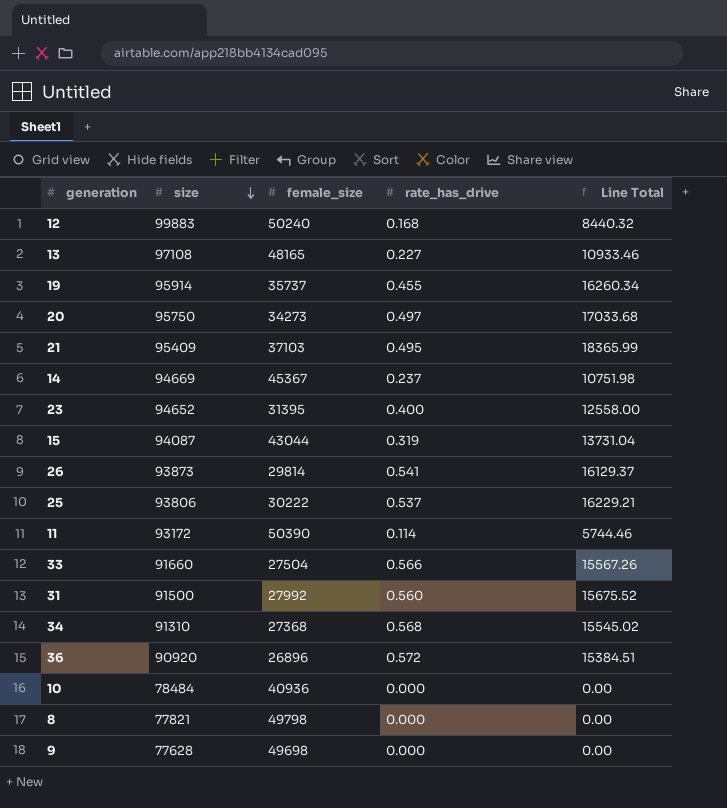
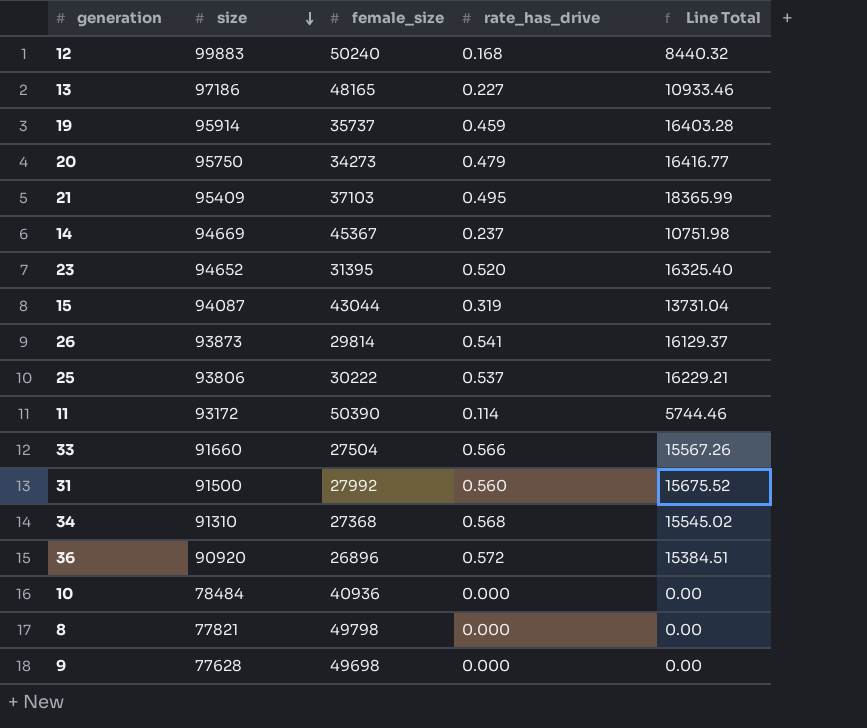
13 | size: 97108 -> 97186
19 | rate_has_drive: 0.455 -> 0.459
19 | Line Total: 16260.34 -> 16403.28
20 | rate_has_drive: 0.497 -> 0.479
20 | Line Total: 17033.68 -> 16416.77
23 | rate_has_drive: 0.400 -> 0.520
23 | Line Total: 12558.00 -> 16325.40

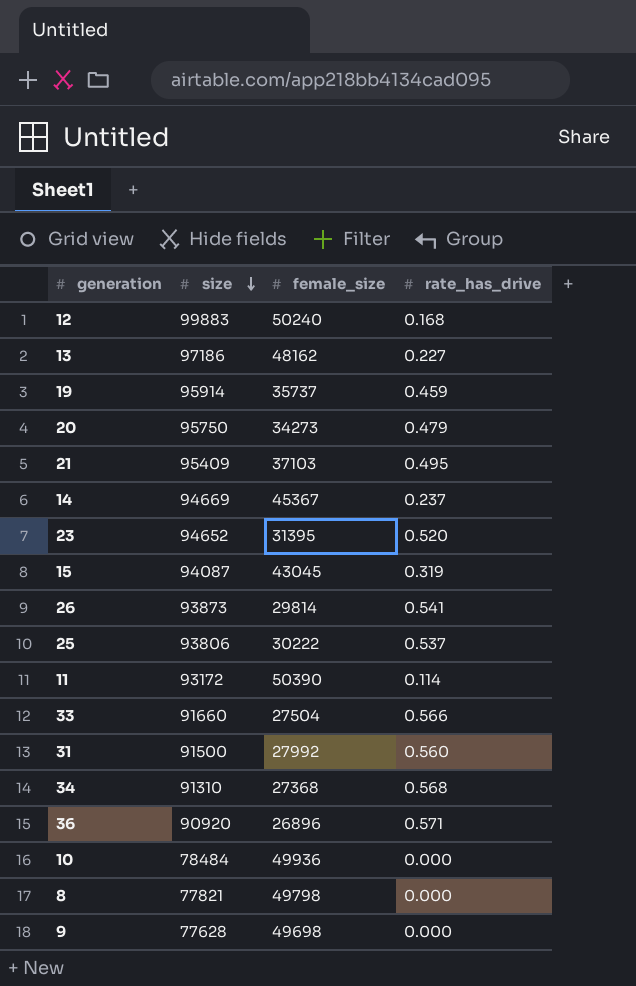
column Line Total | formula: [female_size] * [rate_has_drive] -> none
13 | female_size: 48165 -> 48162
15 | female_size: 43044 -> 43045
36 | rate_has_drive: 0.572 -> 0.571
10 | female_size: 40936 -> 49936

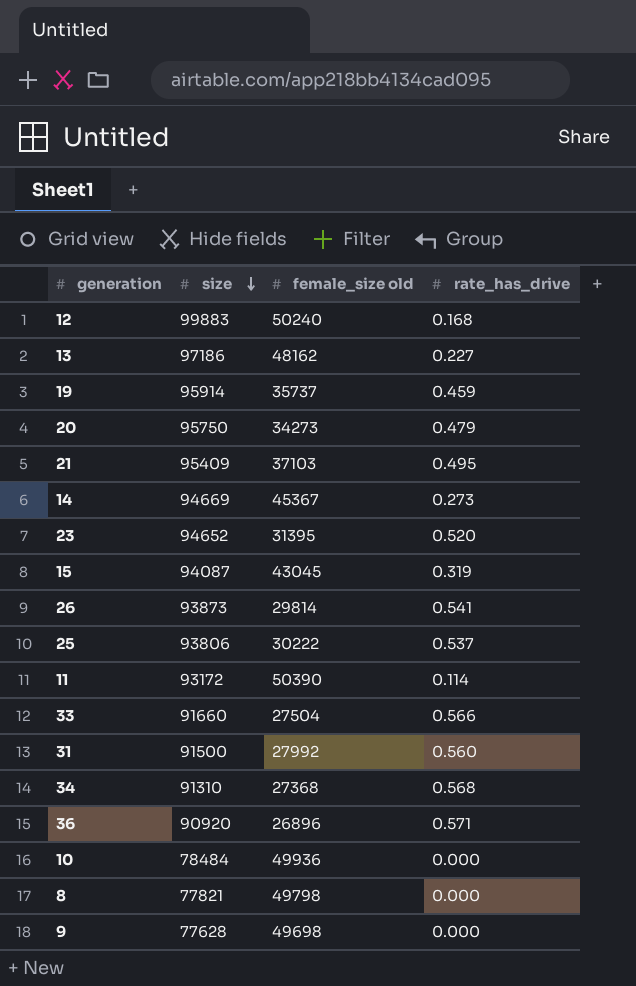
column name: female_size -> female_size old
14 | rate_has_drive: 0.237 -> 0.273

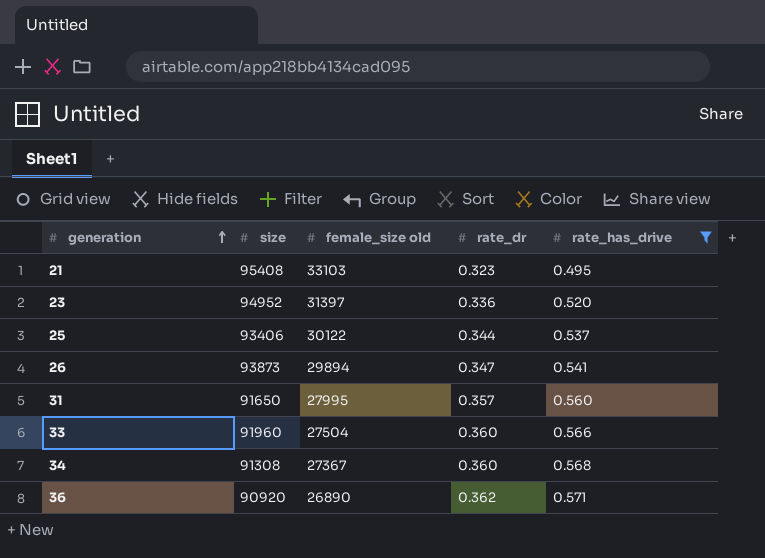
filter: none -> rate_has_drive >= 0.495
row order: size descending -> generation ascending
column rate_dr | position: none -> 4
21 | size: 95409 -> 95408
21 | female_size old: 37103 -> 33103
23 | size: 94652 -> 94952
23 | female_size old: 31395 -> 31397
25 | size: 93806 -> 93406
25 | female_size old: 30222 -> 30122
26 | female_size old: 29814 -> 29894
31 | size: 91500 -> 91650
31 | female_size old: 27992 -> 27995
33 | size: 91660 -> 91960
34 | size: 91310 -> 91308
34 | female_size old: 27368 -> 27367
36 | female_size old: 26896 -> 26890

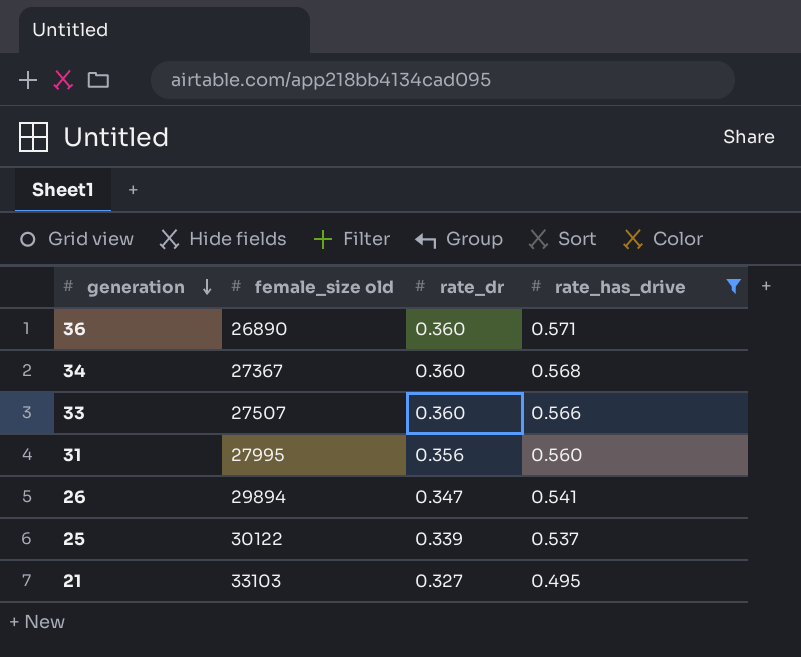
row order: generation ascending -> generation descending
column size | position: 2 -> none
row 23: 94952 | 31397 | 0.336 | 0.520 -> none
36 | rate_dr: 0.362 -> 0.360
33 | female_size old: 27504 -> 27507
31 | rate_dr: 0.357 -> 0.356
25 | rate_dr: 0.344 -> 0.339
21 | rate_dr: 0.323 -> 0.327

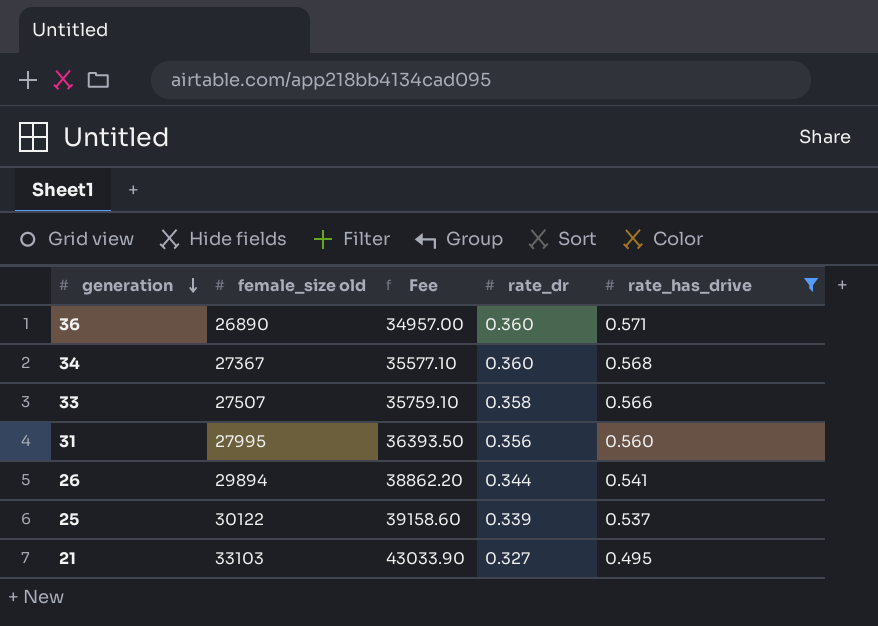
column Fee | formula: none -> [female_size old] * 1.3
33 | rate_dr: 0.360 -> 0.358
26 | rate_dr: 0.347 -> 0.344

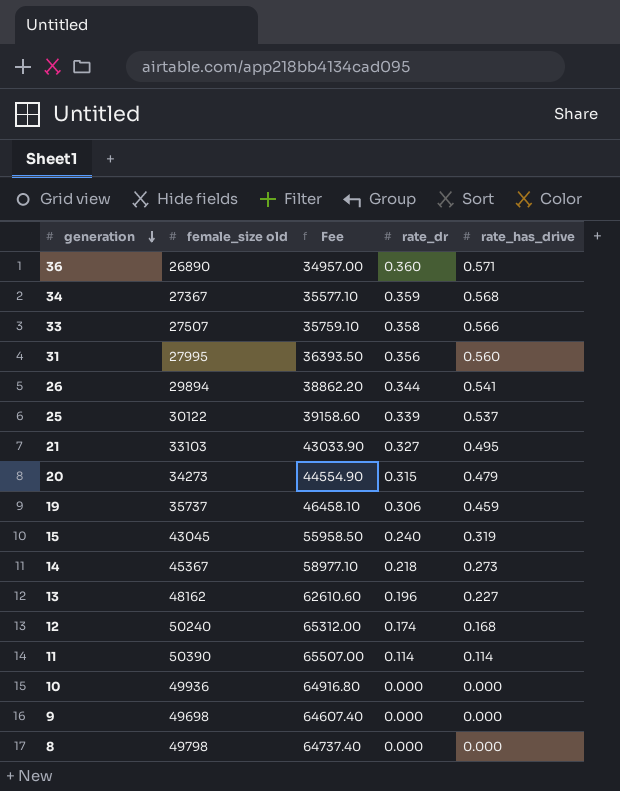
filter: rate_has_drive >= 0.495 -> none
34 | rate_dr: 0.360 -> 0.359

